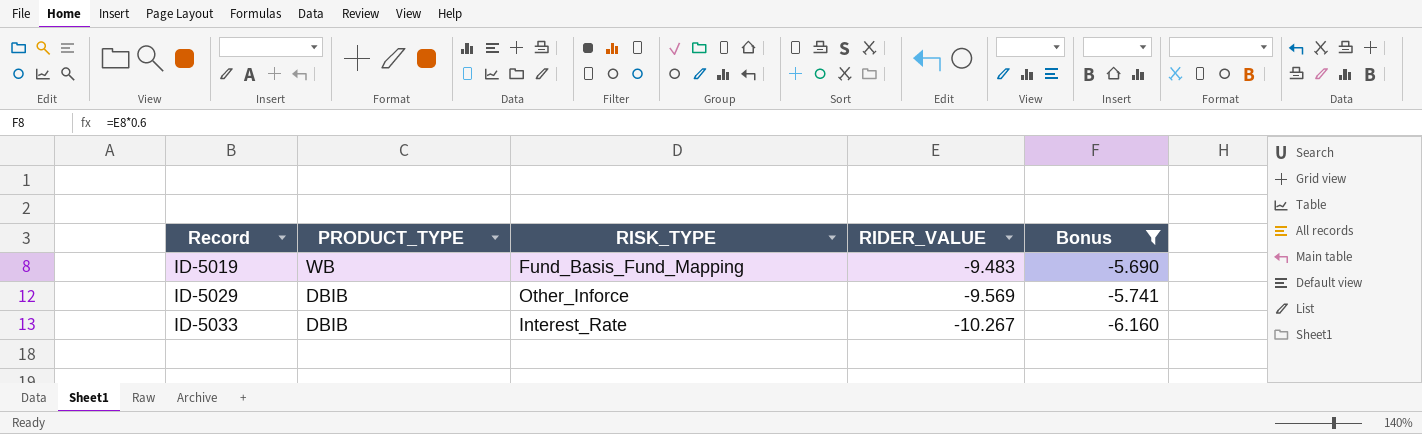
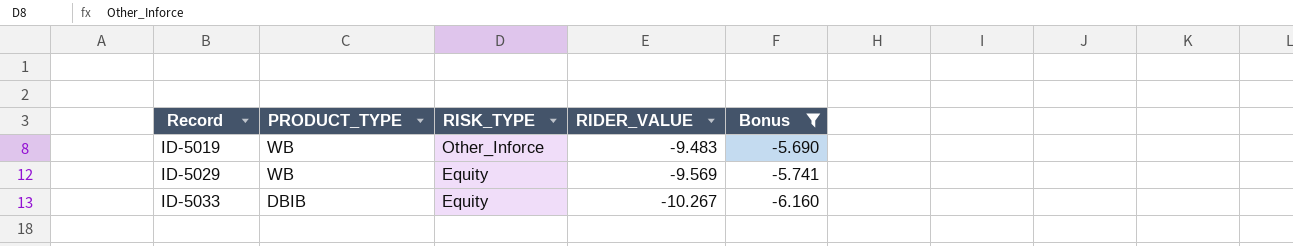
ID-5019 | RISK_TYPE: Fund_Basis_Fund_Mapping -> Other_Inforce
ID-5029 | PRODUCT_TYPE: DBIB -> WB
ID-5029 | RISK_TYPE: Other_Inforce -> Equity
ID-5033 | RISK_TYPE: Interest_Rate -> Equity

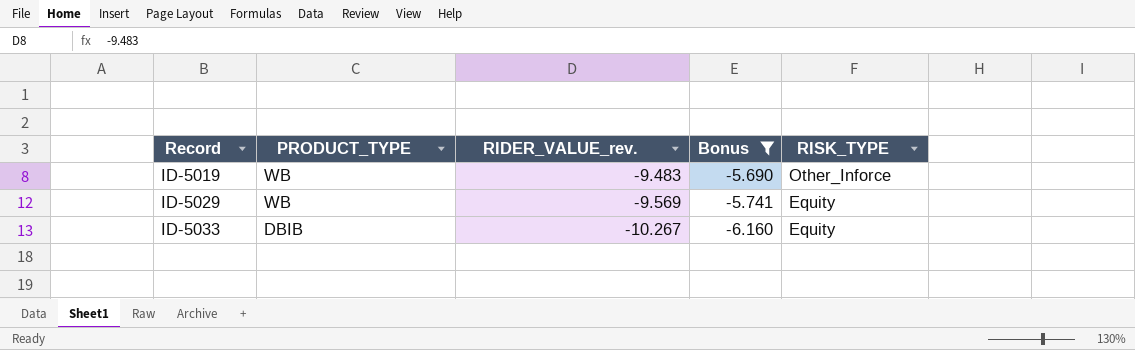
column name: RIDER_VALUE -> RIDER_VALUE_rev.
column RISK_TYPE | position: 3 -> 5

